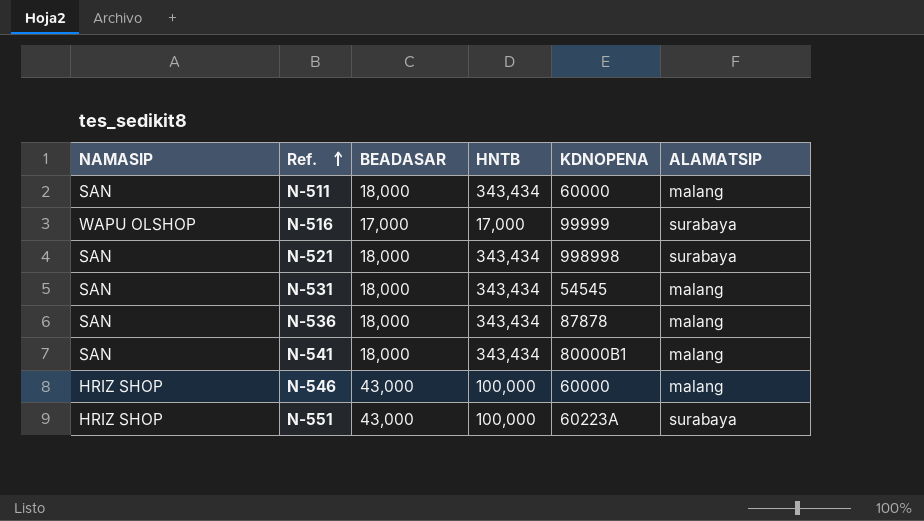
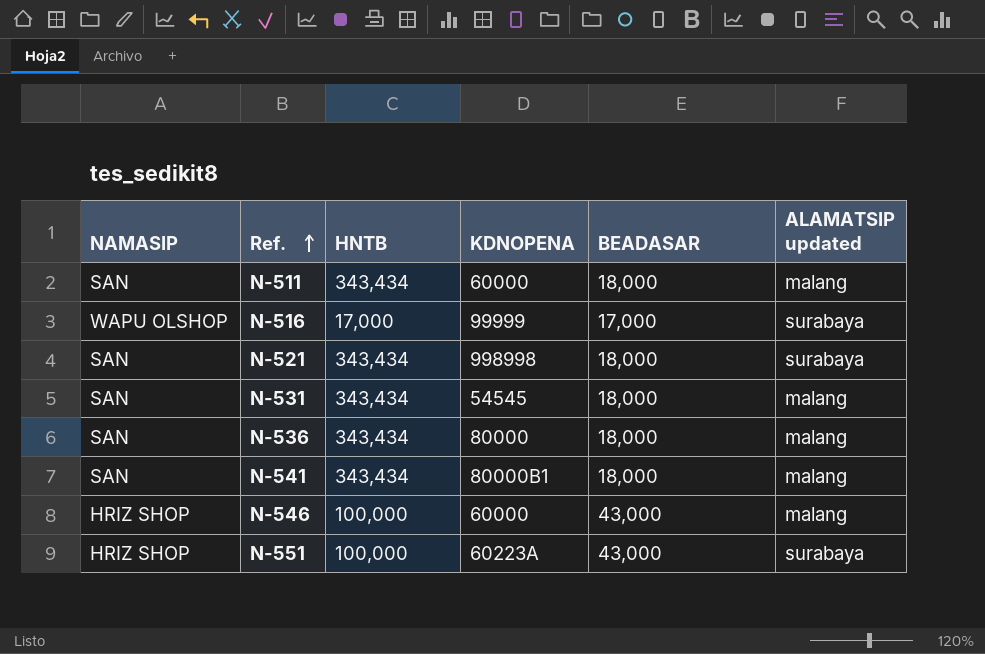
column BEADASAR | position: 3 -> 5
column name: ALAMATSIP -> ALAMATSIP updated
N-536 | KDNOPENA: 87878 -> 80000

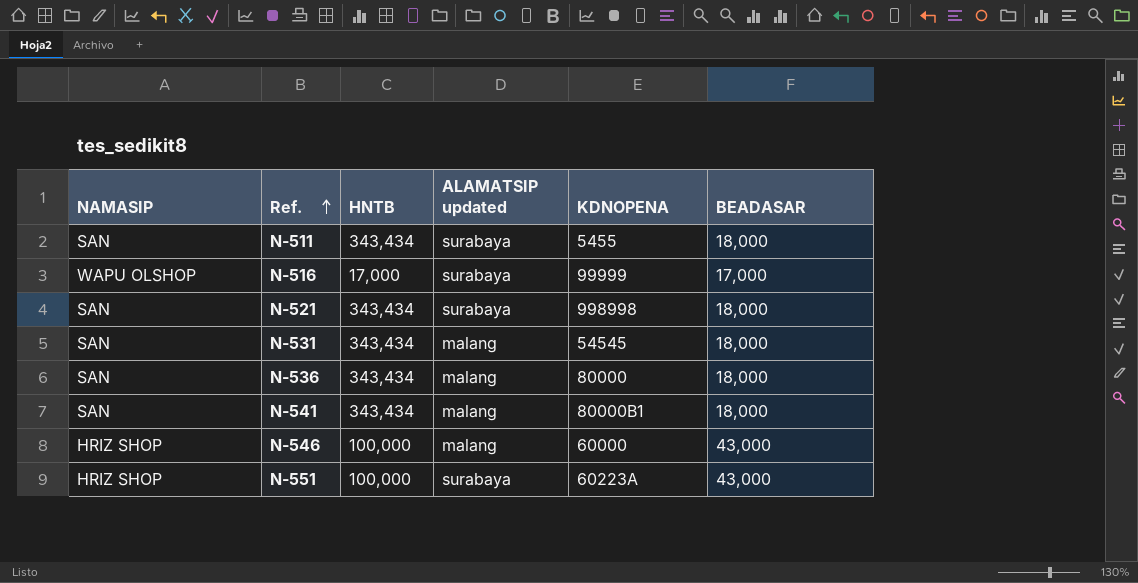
column ALAMATSIP updated | position: 6 -> 4
N-511 | ALAMATSIP updated: malang -> surabaya
N-511 | KDNOPENA: 60000 -> 5455

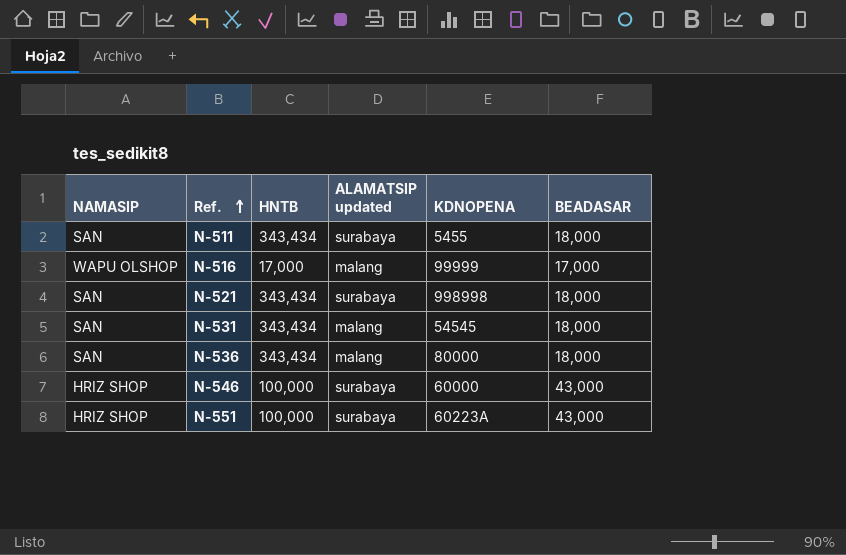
row N-541: SAN | 343,434 | malang | 80000B1 | 18,000 -> none
N-516 | ALAMATSIP updated: surabaya -> malang
N-546 | ALAMATSIP updated: malang -> surabaya

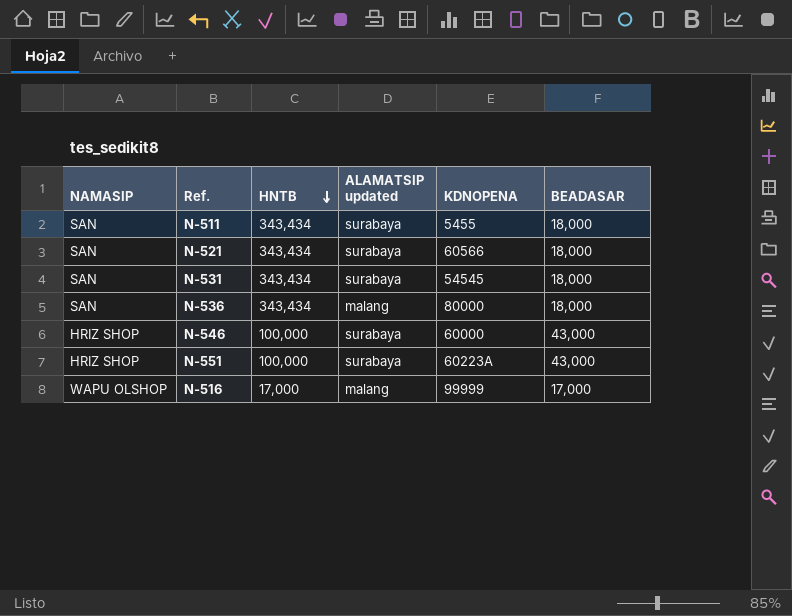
row order: Ref. ascending -> HNTB descending
N-521 | KDNOPENA: 998998 -> 60566
N-531 | ALAMATSIP updated: malang -> surabaya

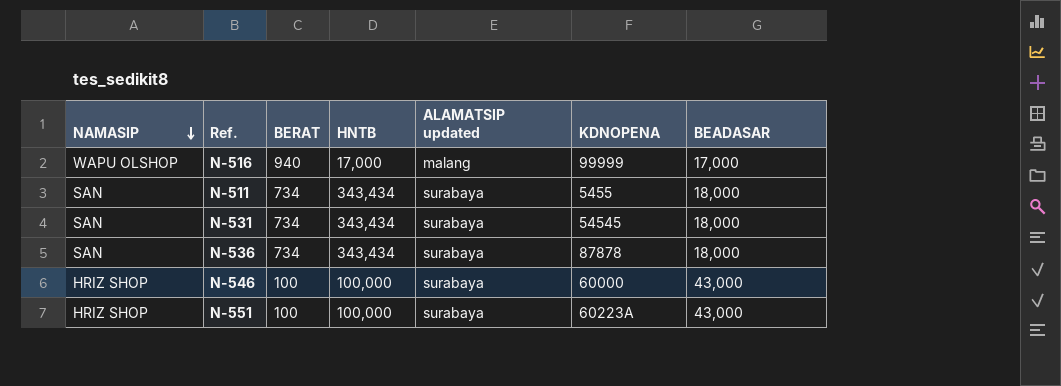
row order: HNTB descending -> NAMASIP descending
column BERAT | position: none -> 3
row N-521: SAN | 343,434 | surabaya | 60566 | 18,000 -> none
N-536 | ALAMATSIP updated: malang -> surabaya
N-536 | KDNOPENA: 80000 -> 87878

